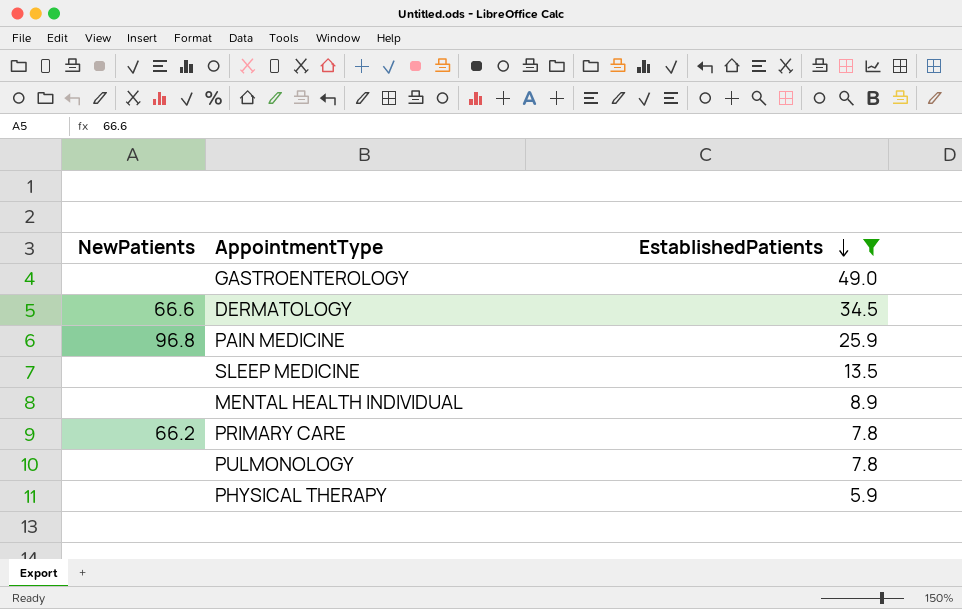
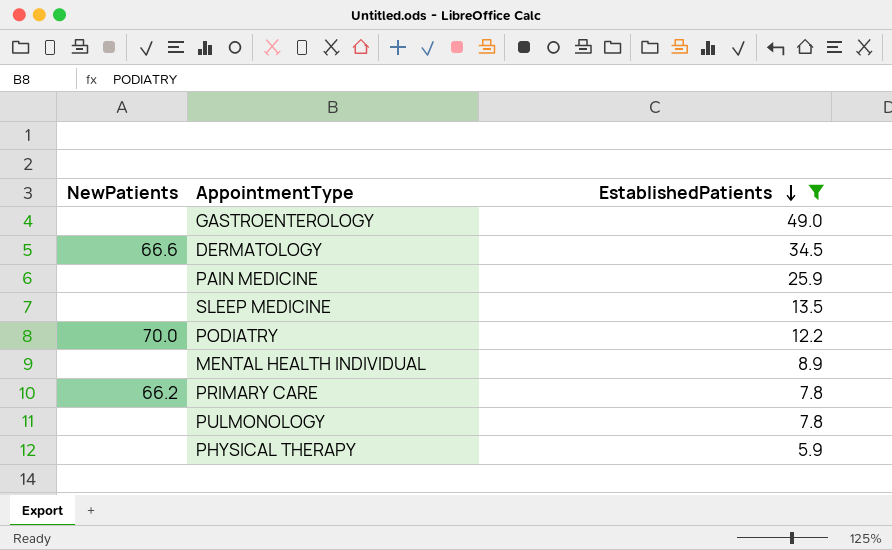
PAIN MEDICINE | NewPatients: 96.8 -> none
row PODIATRY: none -> 70.0 | 12.2

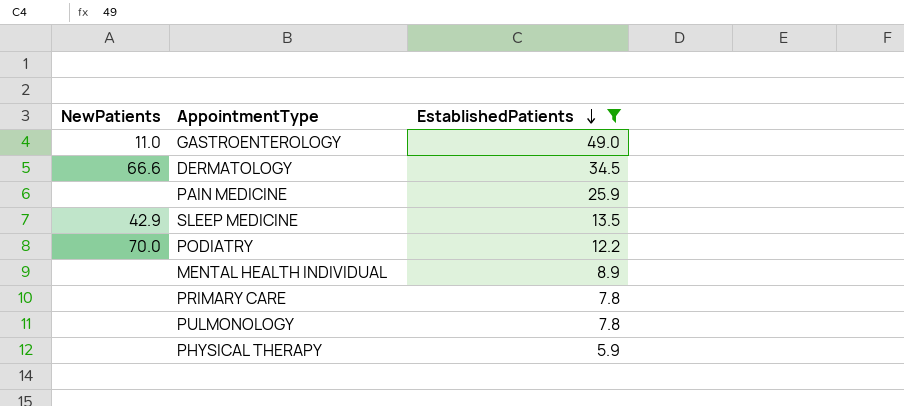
GASTROENTEROLOGY | NewPatients: none -> 11.0
SLEEP MEDICINE | NewPatients: none -> 42.9
PRIMARY CARE | NewPatients: 66.2 -> none

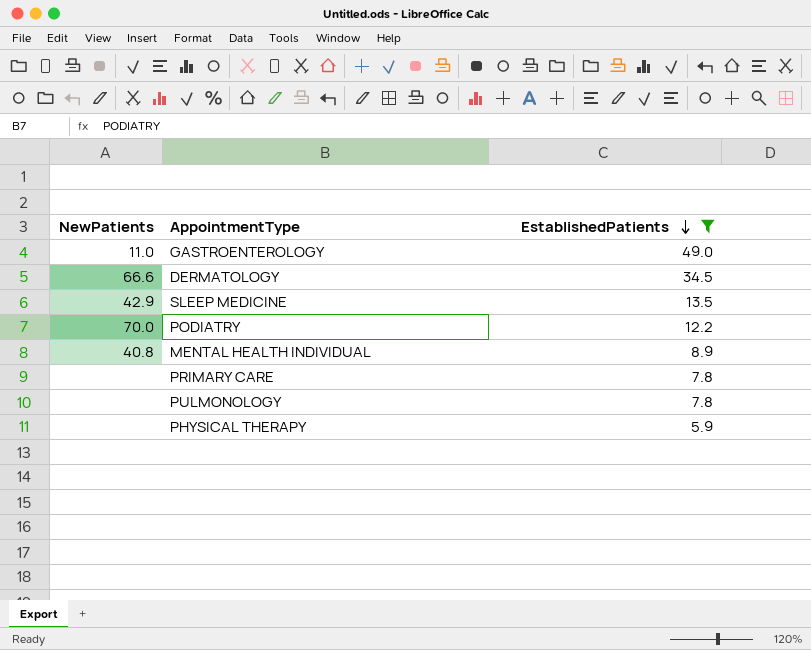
row PAIN MEDICINE: none | 25.9 -> none
MENTAL HEALTH INDIVIDUAL | NewPatients: none -> 40.8

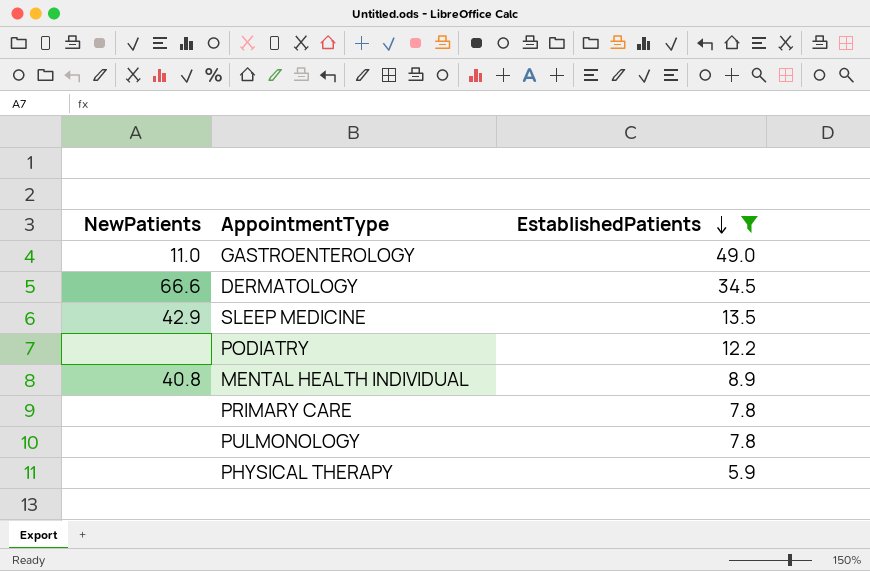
PODIATRY | NewPatients: 70.0 -> none

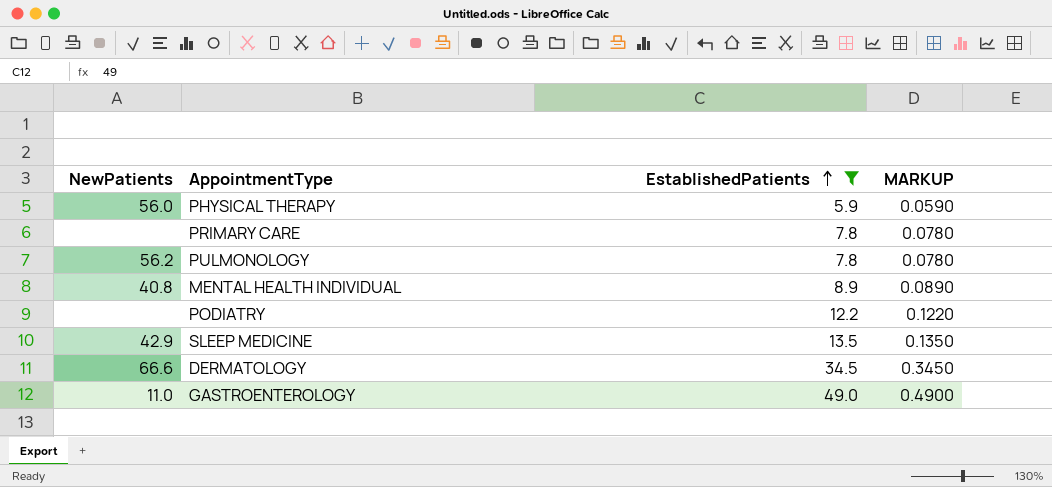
row order: EstablishedPatients descending -> EstablishedPatients ascending
column MARKUP | formula: none -> [EstablishedPatients] * 0.01
PHYSICAL THERAPY | NewPatients: none -> 56.0
PULMONOLOGY | NewPatients: none -> 56.2

